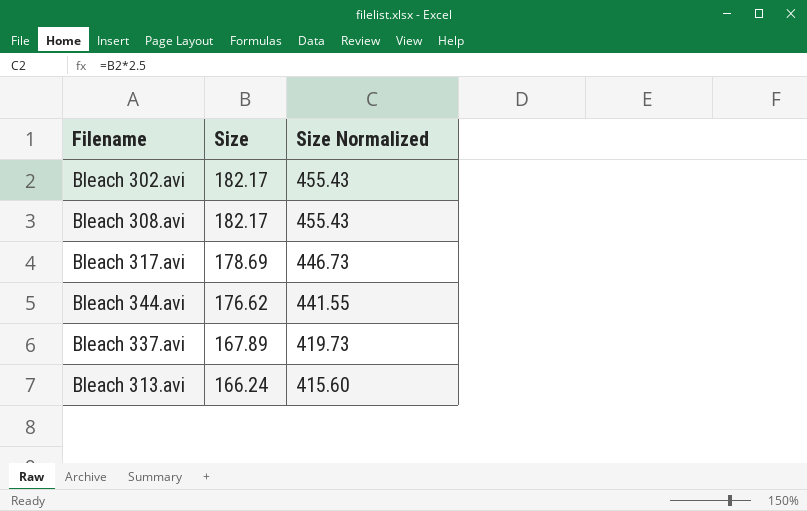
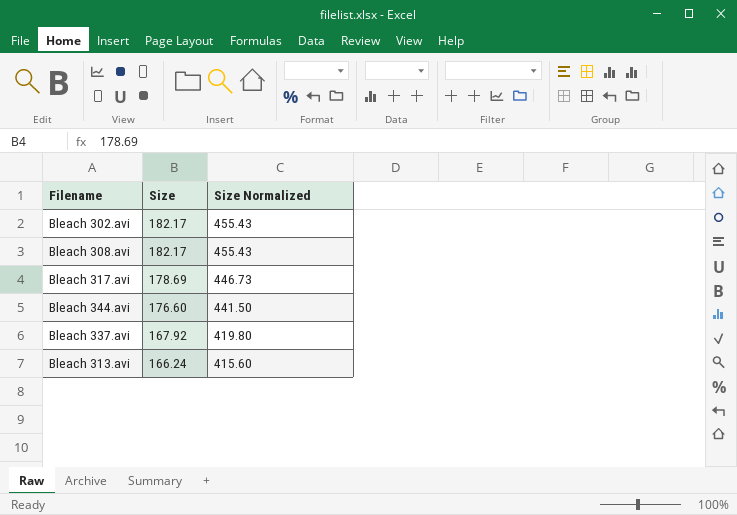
Bleach 344.avi | Size: 176.62 -> 176.60
Bleach 344.avi | Size Normalized: 441.55 -> 441.50
Bleach 337.avi | Size: 167.89 -> 167.92
Bleach 337.avi | Size Normalized: 419.73 -> 419.80

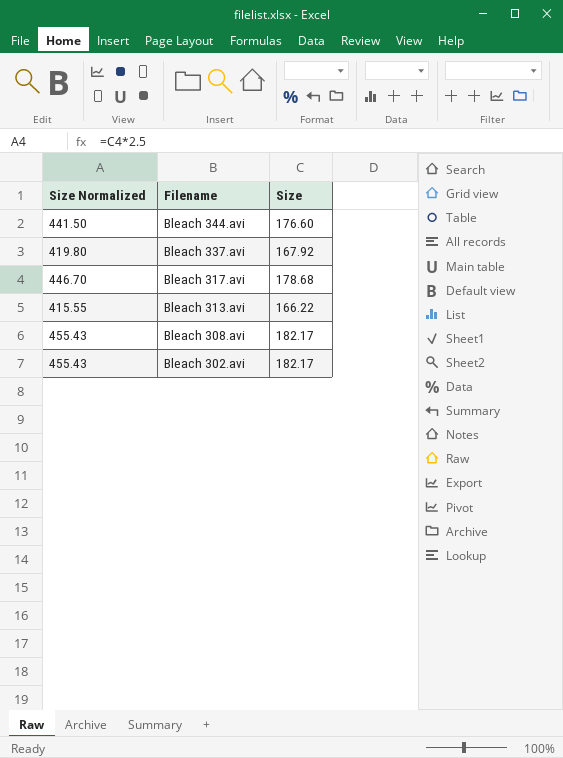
row order: Size descending -> Filename descending
column Size Normalized | position: 3 -> 1
Bleach 317.avi | Size Normalized: 446.73 -> 446.70
Bleach 317.avi | Size: 178.69 -> 178.68
Bleach 313.avi | Size Normalized: 415.60 -> 415.55
Bleach 313.avi | Size: 166.24 -> 166.22

